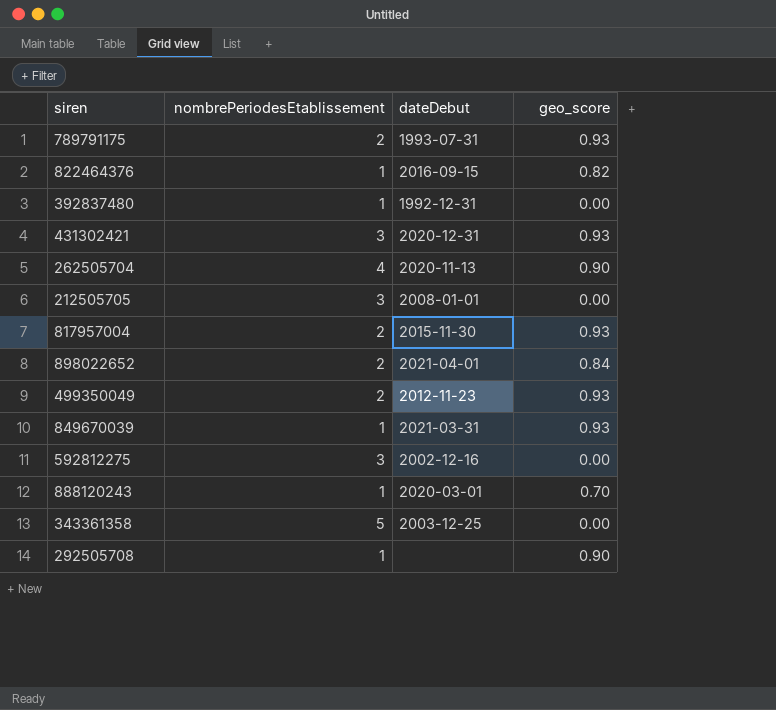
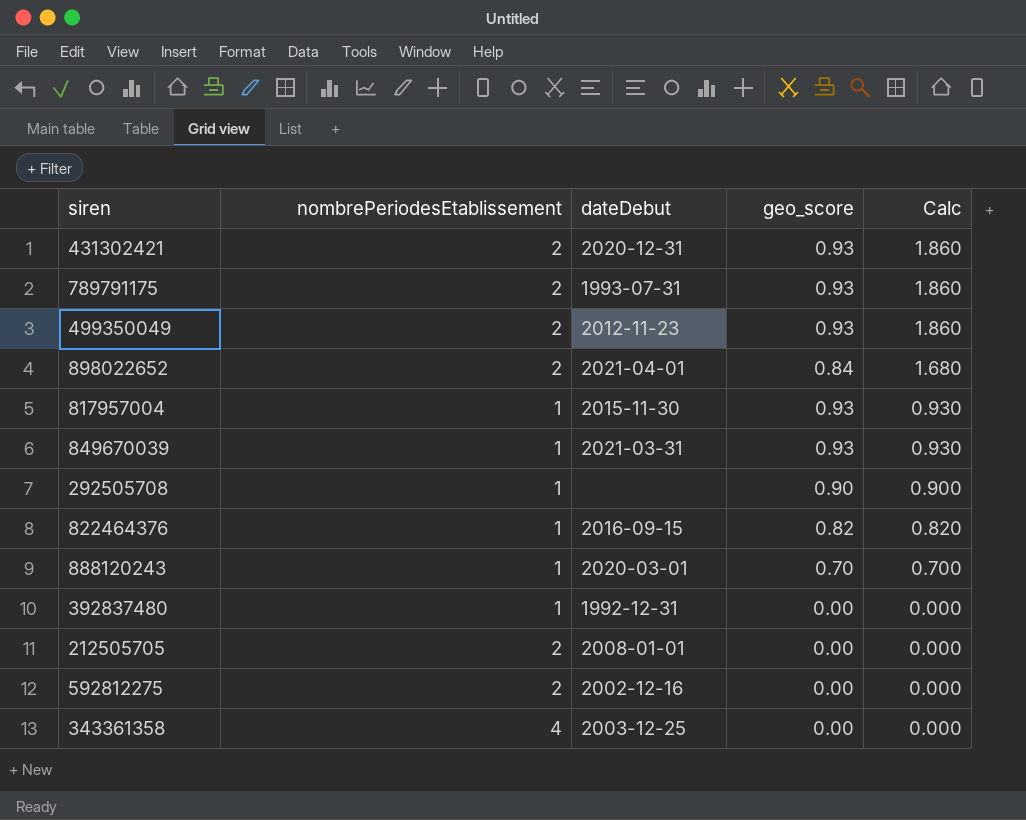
row order: none -> Calc descending
column Calc | formula: none -> [nombrePeriodesEtablissement] * [geo_score]
row 262505704: 4 | 2020-11-13 | 0.90 -> none
431302421 | nombrePeriodesEtablissement: 3 -> 2
817957004 | nombrePeriodesEtablissement: 2 -> 1
212505705 | nombrePeriodesEtablissement: 3 -> 2
592812275 | nombrePeriodesEtablissement: 3 -> 2
343361358 | nombrePeriodesEtablissement: 5 -> 4

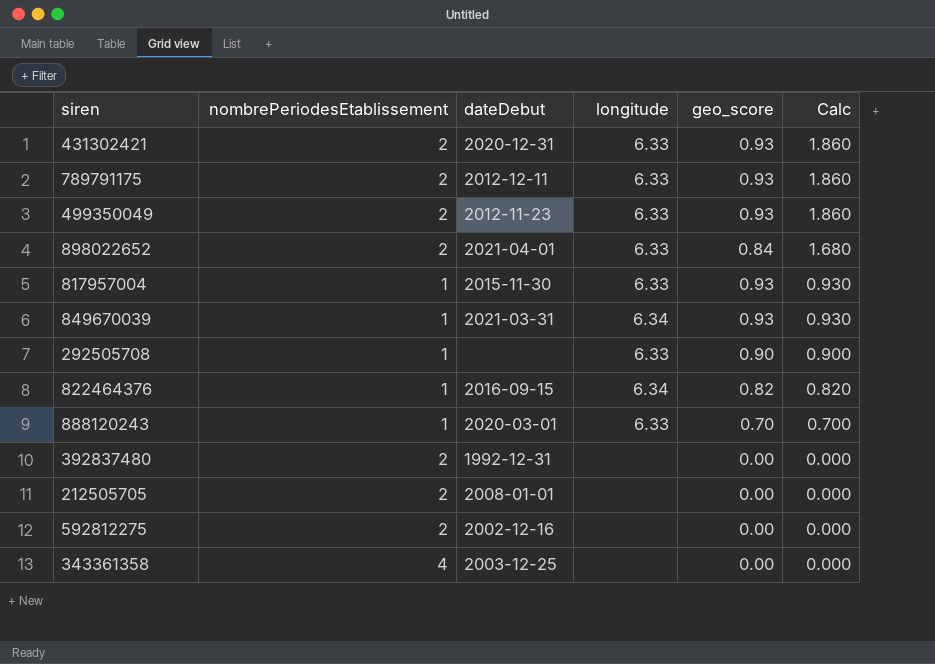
column longitude | position: none -> 4
789791175 | dateDebut: 1993-07-31 -> 2012-12-11
392837480 | nombrePeriodesEtablissement: 1 -> 2

